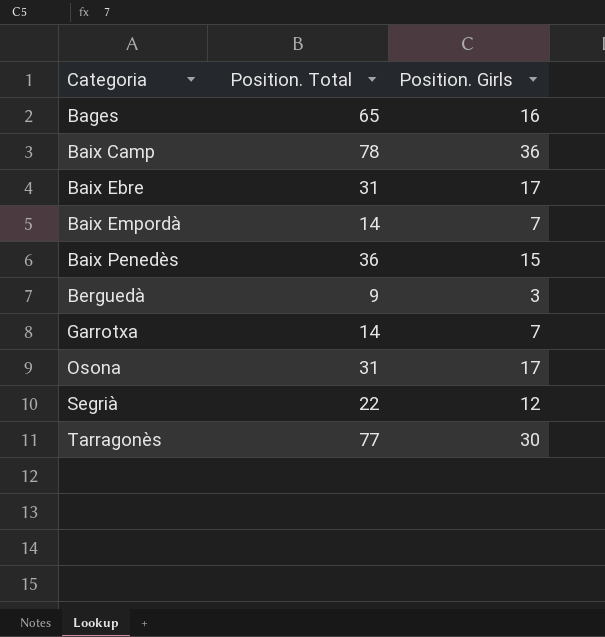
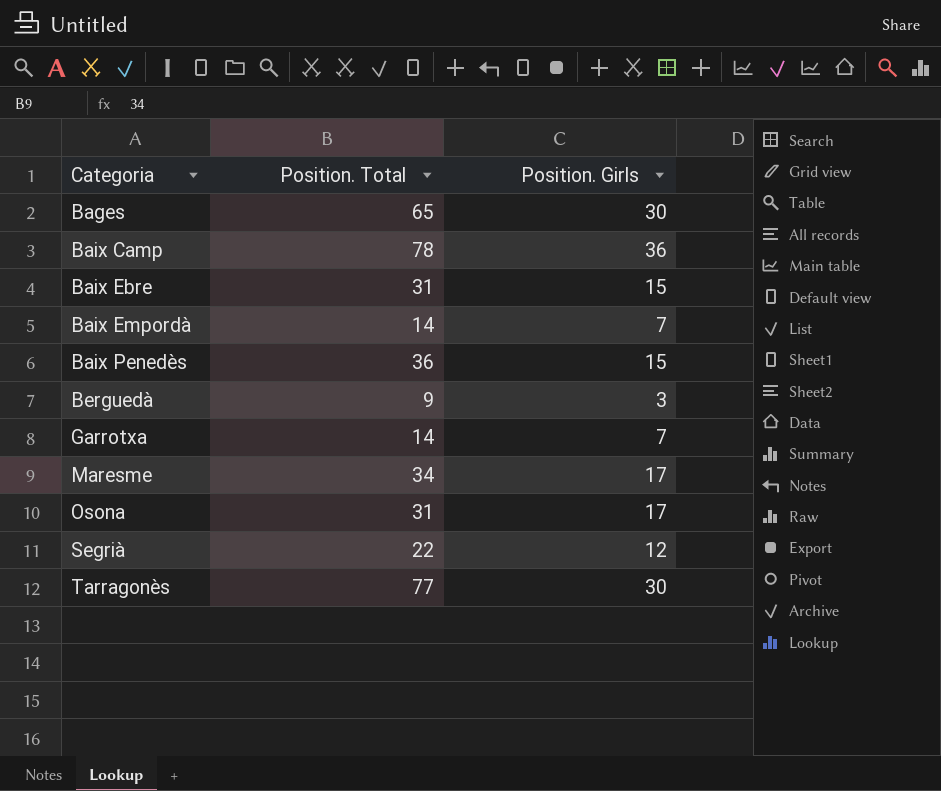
Bages | Position. Girls: 16 -> 30
Baix Ebre | Position. Girls: 17 -> 15
row Maresme: none -> 34 | 17

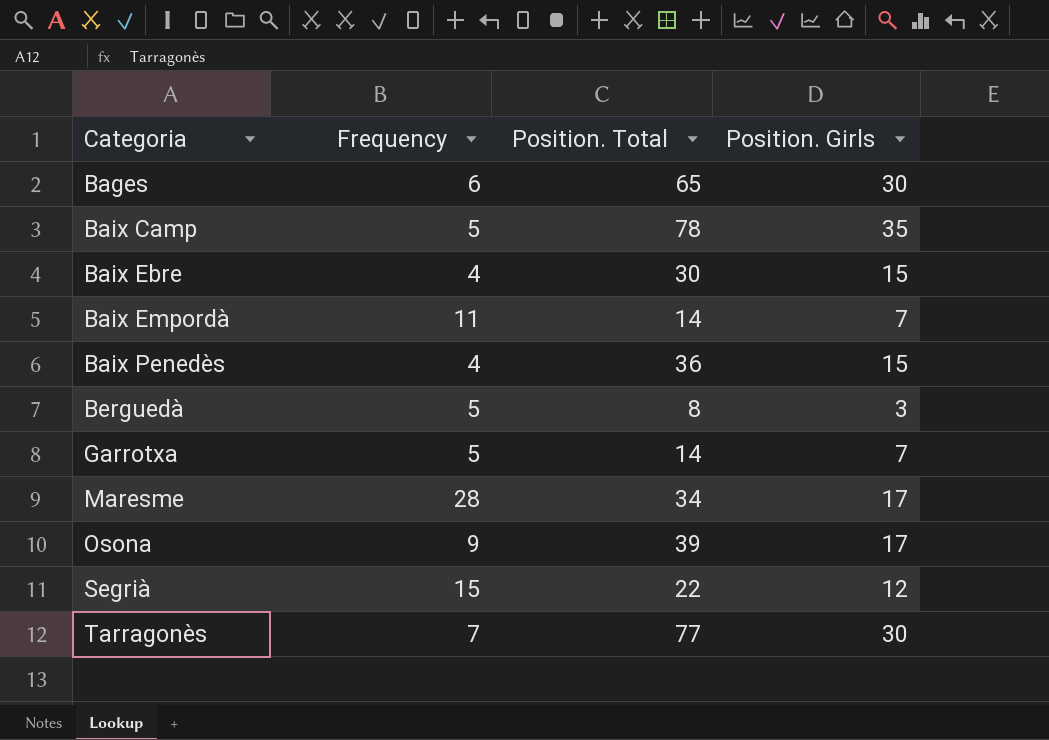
column Frequency | position: none -> 2
Baix Camp | Position. Girls: 36 -> 35
Baix Ebre | Position. Total: 31 -> 30
Berguedà | Position. Total: 9 -> 8
Osona | Position. Total: 31 -> 39

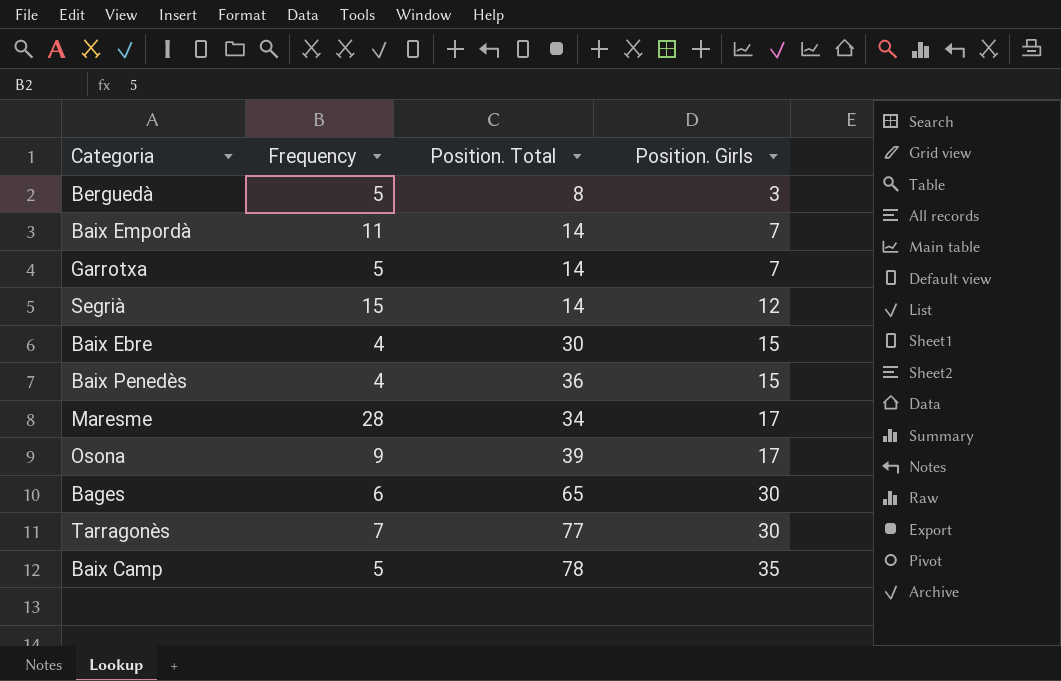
row order: Categoria ascending -> Position. Girls ascending
Segrià | Position. Total: 22 -> 14

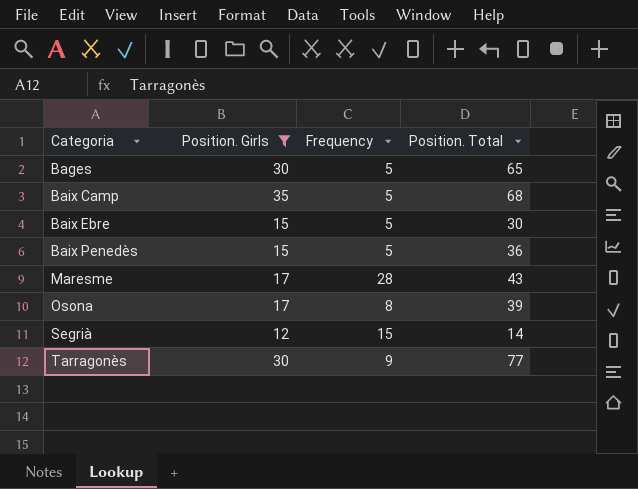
filter: none -> Position. Girls >= 12
row order: Position. Girls ascending -> Categoria ascending
column Position. Girls | position: 4 -> 2
Bages | Frequency: 6 -> 5
Baix Camp | Position. Total: 78 -> 68
Baix Ebre | Frequency: 4 -> 5
Baix Penedès | Frequency: 4 -> 5
Maresme | Position. Total: 34 -> 43
Osona | Frequency: 9 -> 8
Tarragonès | Frequency: 7 -> 9

